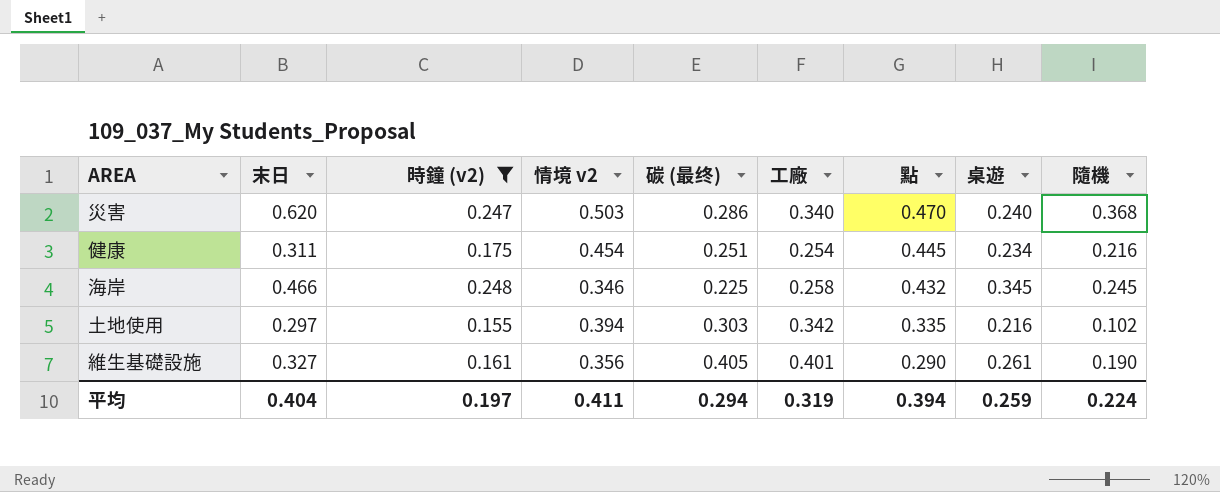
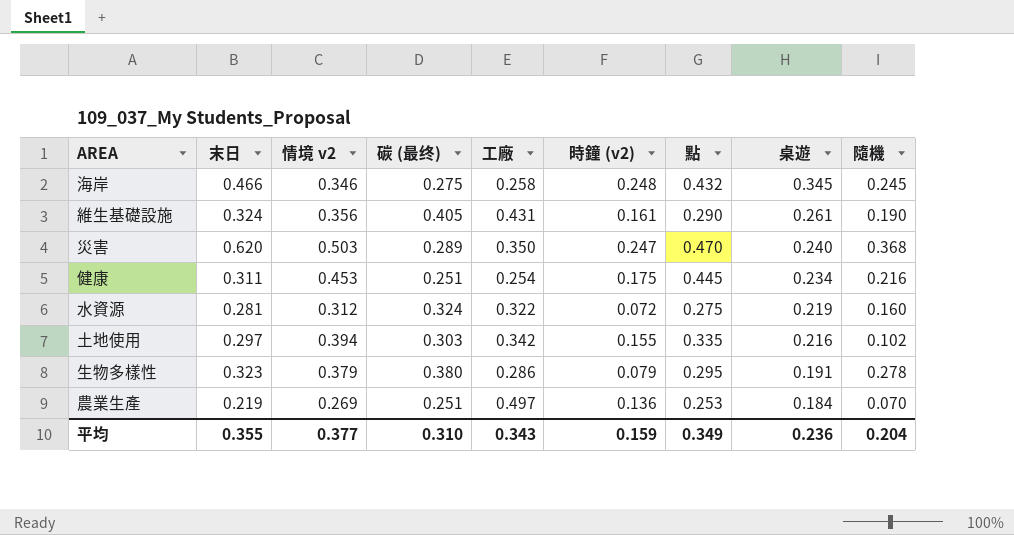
filter: 時鐘 (v2) >= 0.155 -> none
row order: 點 descending -> 桌遊 descending
column 時鐘 (v2) | position: 3 -> 6
海岸 | 碳 (最终): 0.225 -> 0.275
維生基礎設施 | 末日: 0.327 -> 0.324
維生基礎設施 | 工廠: 0.401 -> 0.431
災害 | 碳 (最终): 0.286 -> 0.289
災害 | 工廠: 0.340 -> 0.350
健康 | 情境 v2: 0.454 -> 0.453
平均 | 末日: 0.404 -> 0.355
平均 | 情境 v2: 0.411 -> 0.377
平均 | 碳 (最终): 0.294 -> 0.310
平均 | 工廠: 0.319 -> 0.343
平均 | 時鐘 (v2): 0.197 -> 0.159
平均 | 點: 0.394 -> 0.349
平均 | 桌遊: 0.259 -> 0.236
平均 | 隨機: 0.224 -> 0.204

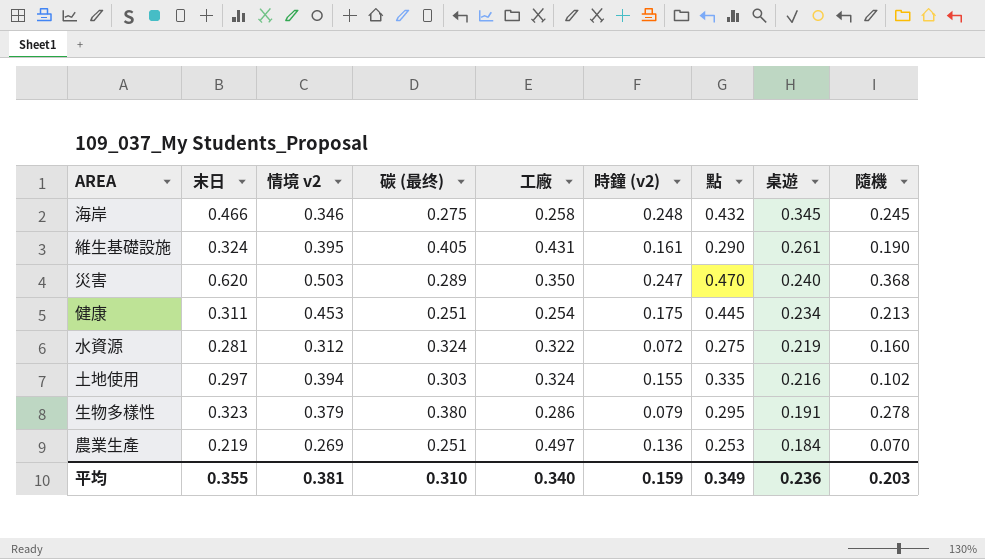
維生基礎設施 | 情境 v2: 0.356 -> 0.395
健康 | 隨機: 0.216 -> 0.213
土地使用 | 工廠: 0.342 -> 0.324
平均 | 情境 v2: 0.377 -> 0.381
平均 | 工廠: 0.343 -> 0.340
平均 | 隨機: 0.204 -> 0.203

